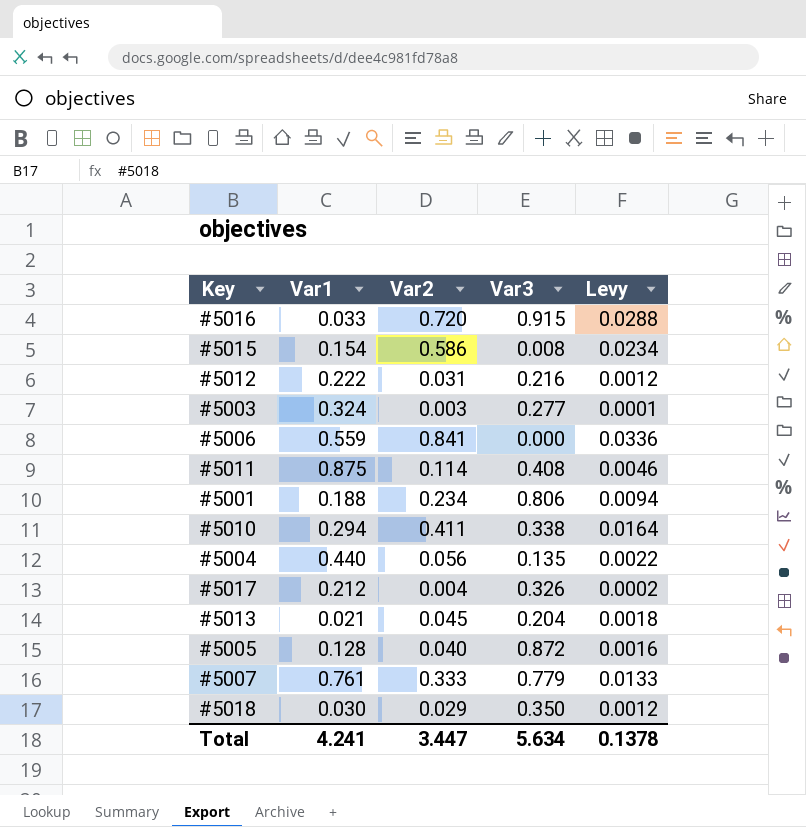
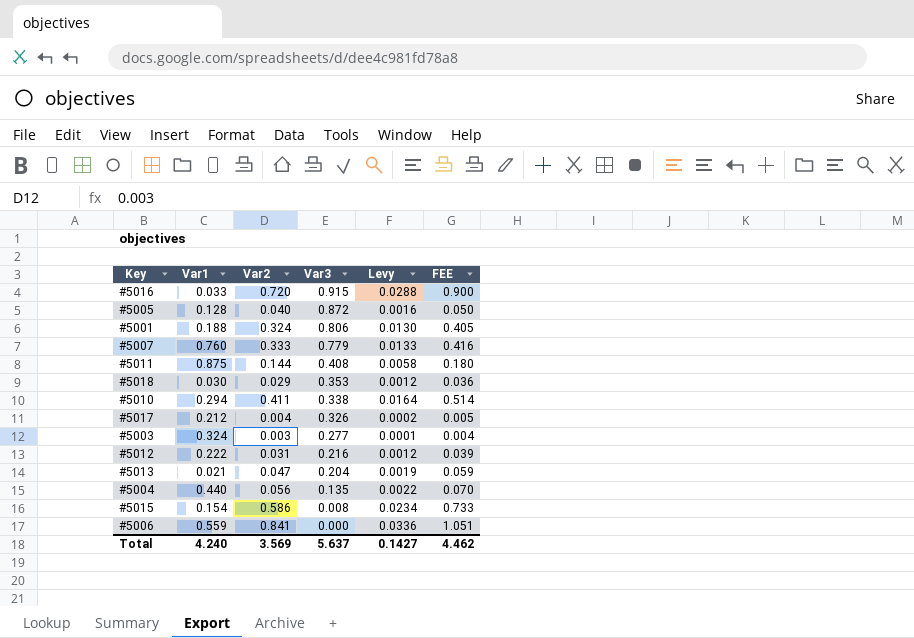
row order: none -> Var3 descending
column FEE | formula: none -> [Var2] * 1.25
#5001 | Var2: 0.234 -> 0.324
#5001 | Levy: 0.0094 -> 0.0130
#5007 | Var1: 0.761 -> 0.760
#5011 | Var2: 0.114 -> 0.144
#5011 | Levy: 0.0046 -> 0.0058
#5018 | Var3: 0.350 -> 0.353
#5013 | Var2: 0.045 -> 0.047
#5013 | Levy: 0.0018 -> 0.0019
Total | Var1: 4.241 -> 4.240
Total | Var2: 3.447 -> 3.569
Total | Var3: 5.634 -> 5.637
Total | Levy: 0.1378 -> 0.1427

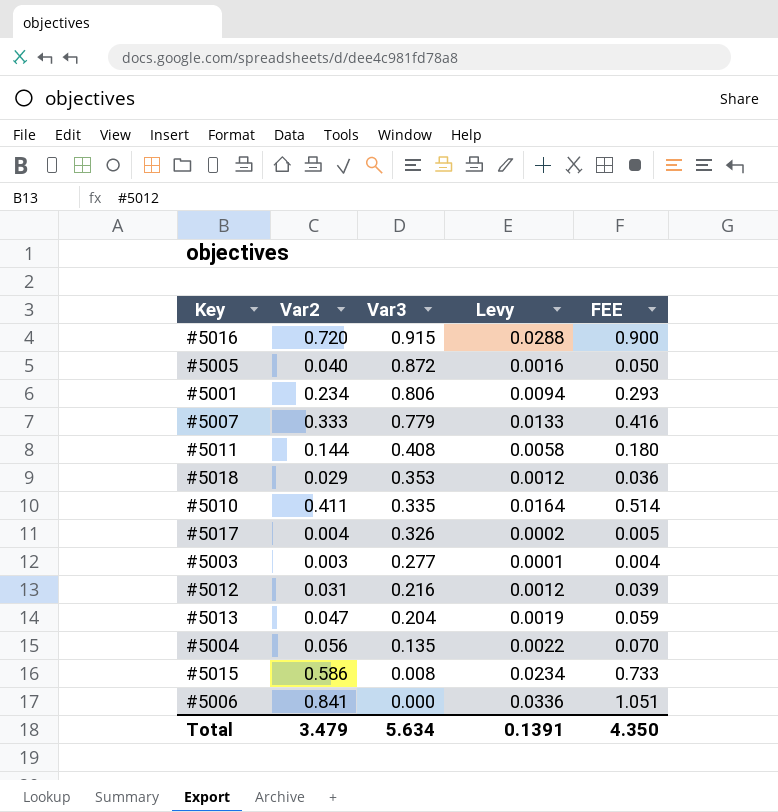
column Var1 | position: 2 -> none
#5001 | Var2: 0.324 -> 0.234
#5001 | Levy: 0.0130 -> 0.0094
#5001 | FEE: 0.405 -> 0.293
#5010 | Var3: 0.338 -> 0.335
Total | Var2: 3.569 -> 3.479
Total | Var3: 5.637 -> 5.634
Total | Levy: 0.1427 -> 0.1391
Total | FEE: 4.462 -> 4.350

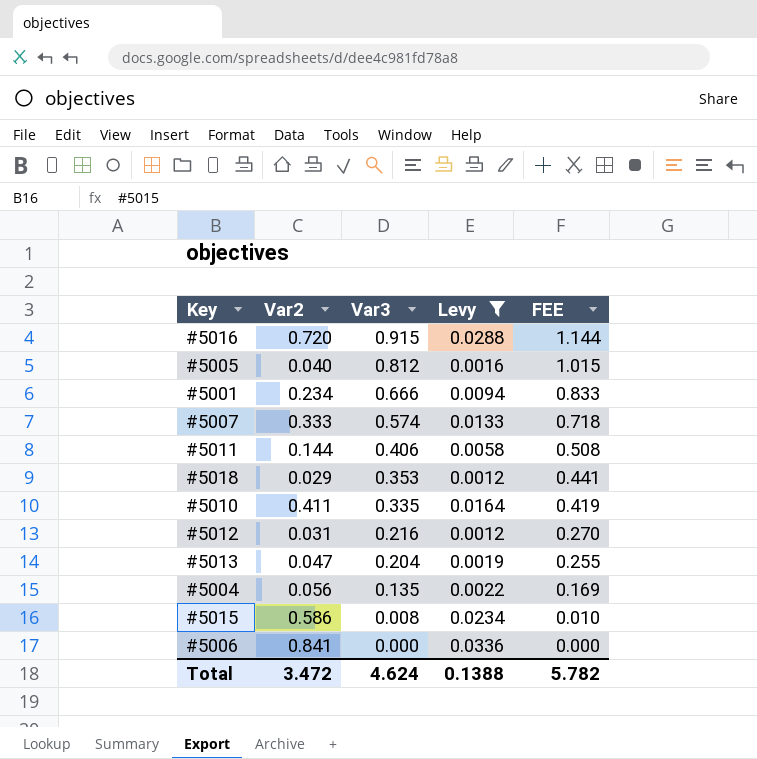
filter: none -> Levy >= 0.0012
column FEE | formula: [Var2] * 1.25 -> [Var3] * 1.25
#5005 | Var3: 0.872 -> 0.812
#5001 | Var3: 0.806 -> 0.666
#5007 | Var3: 0.779 -> 0.574
#5011 | Var3: 0.408 -> 0.406
Total | Var2: 3.479 -> 3.472
Total | Var3: 5.634 -> 4.624
Total | Levy: 0.1391 -> 0.1388
Total | FEE: 4.350 -> 5.782

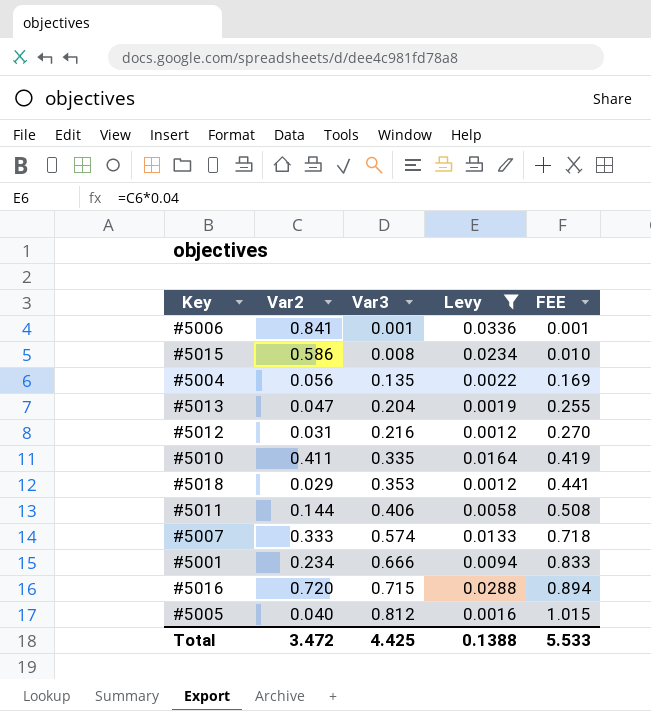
row order: Var3 descending -> Var3 ascending
#5006 | Var3: 0.000 -> 0.001
#5006 | FEE: 0.000 -> 0.001
#5016 | Var3: 0.915 -> 0.715
#5016 | FEE: 1.144 -> 0.894
Total | Var3: 4.624 -> 4.425
Total | FEE: 5.782 -> 5.533

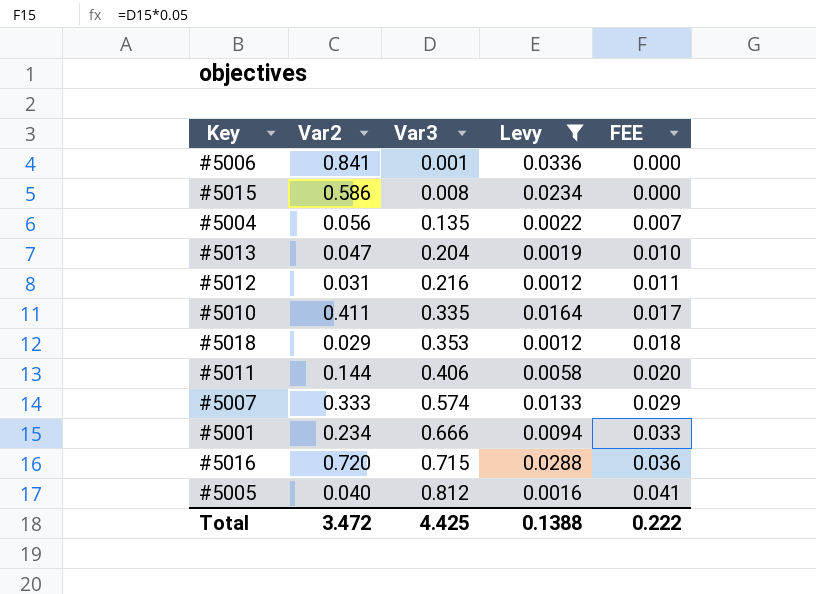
column FEE | formula: [Var3] * 1.25 -> [Var3] * 0.05
Total | FEE: 5.533 -> 0.222

